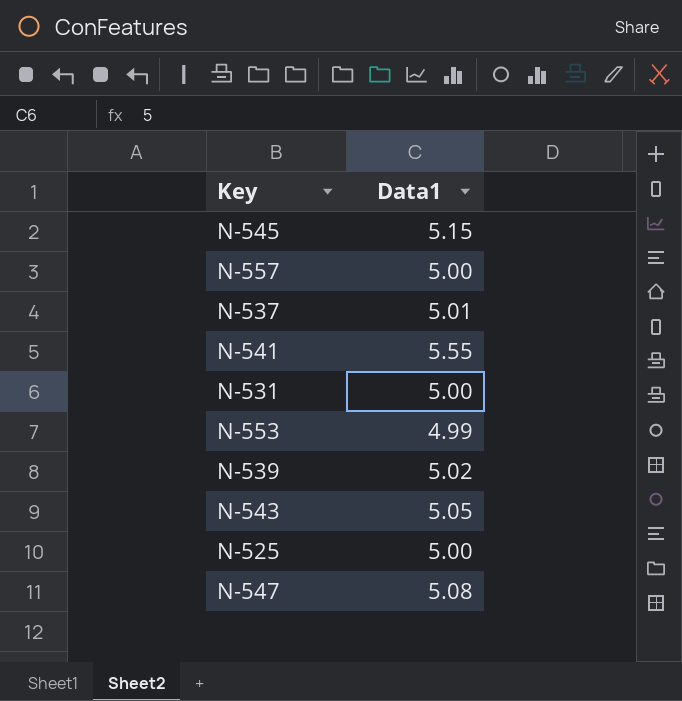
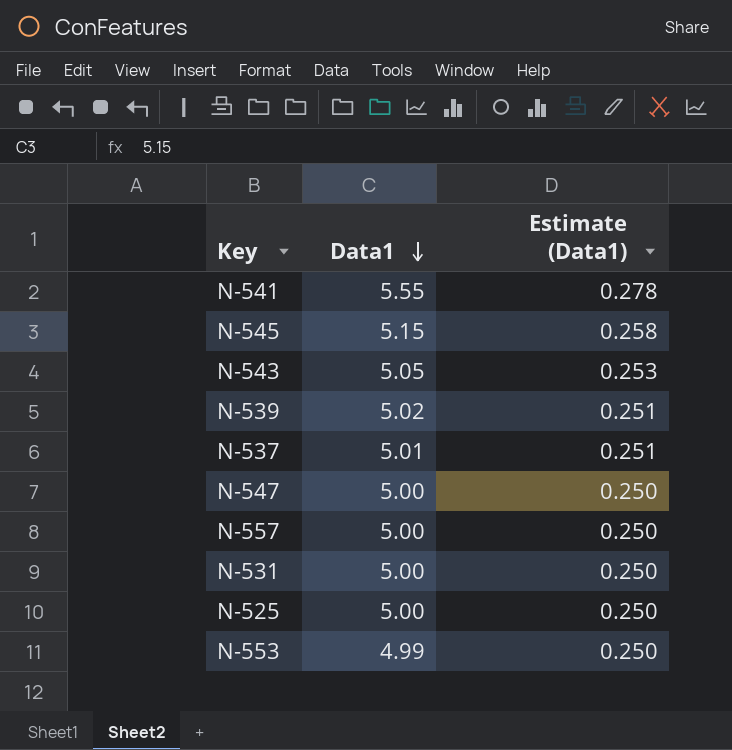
row order: none -> Data1 descending
column Estimate (Data1) | formula: none -> [Data1] * 0.05
N-547 | Data1: 5.08 -> 5.00

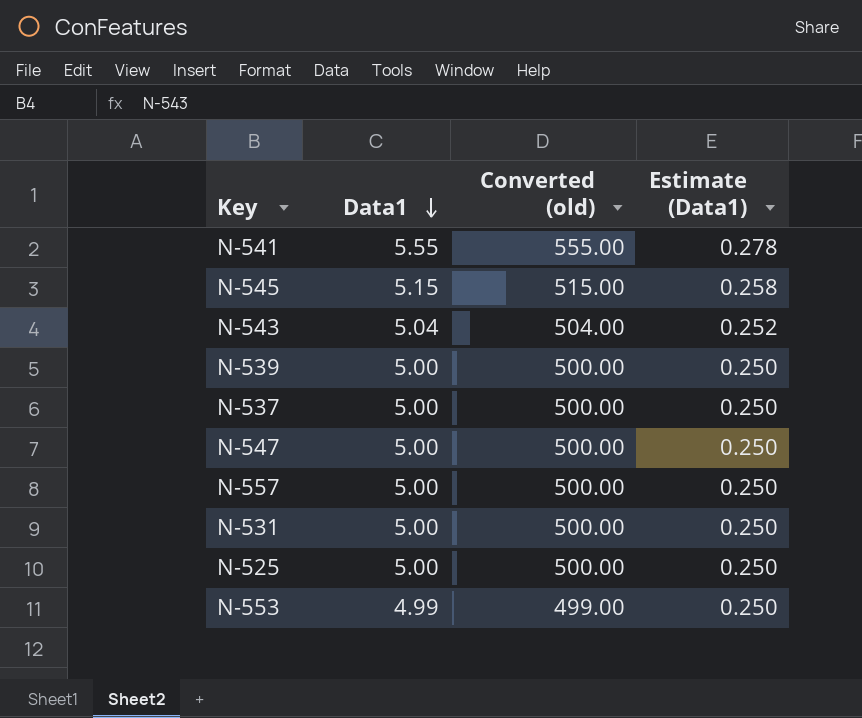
column Converted (old) | formula: none -> [Data1] * 100
N-543 | Data1: 5.05 -> 5.04
N-543 | Estimate (Data1): 0.253 -> 0.252
N-539 | Data1: 5.02 -> 5.00
N-539 | Estimate (Data1): 0.251 -> 0.250
N-537 | Data1: 5.01 -> 5.00
N-537 | Estimate (Data1): 0.251 -> 0.250

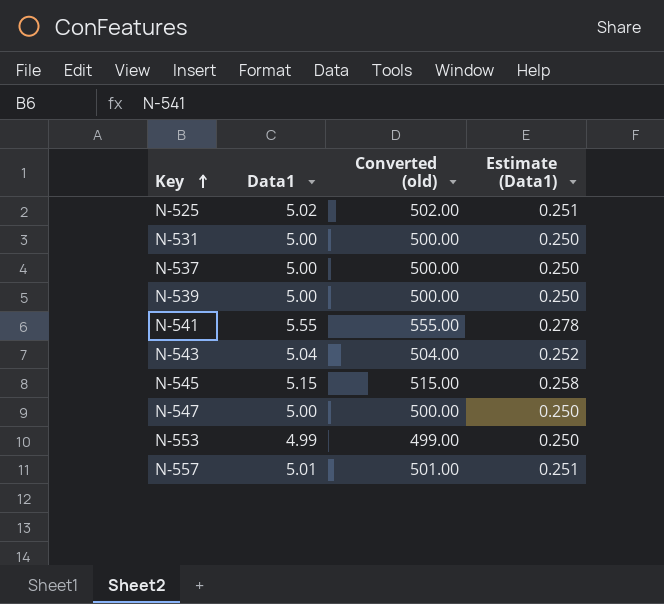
row order: Data1 descending -> Key ascending
N-525 | Data1: 5.00 -> 5.02
N-525 | Converted (old): 500.00 -> 502.00
N-525 | Estimate (Data1): 0.250 -> 0.251
N-557 | Data1: 5.00 -> 5.01
N-557 | Converted (old): 500.00 -> 501.00
N-557 | Estimate (Data1): 0.250 -> 0.251

